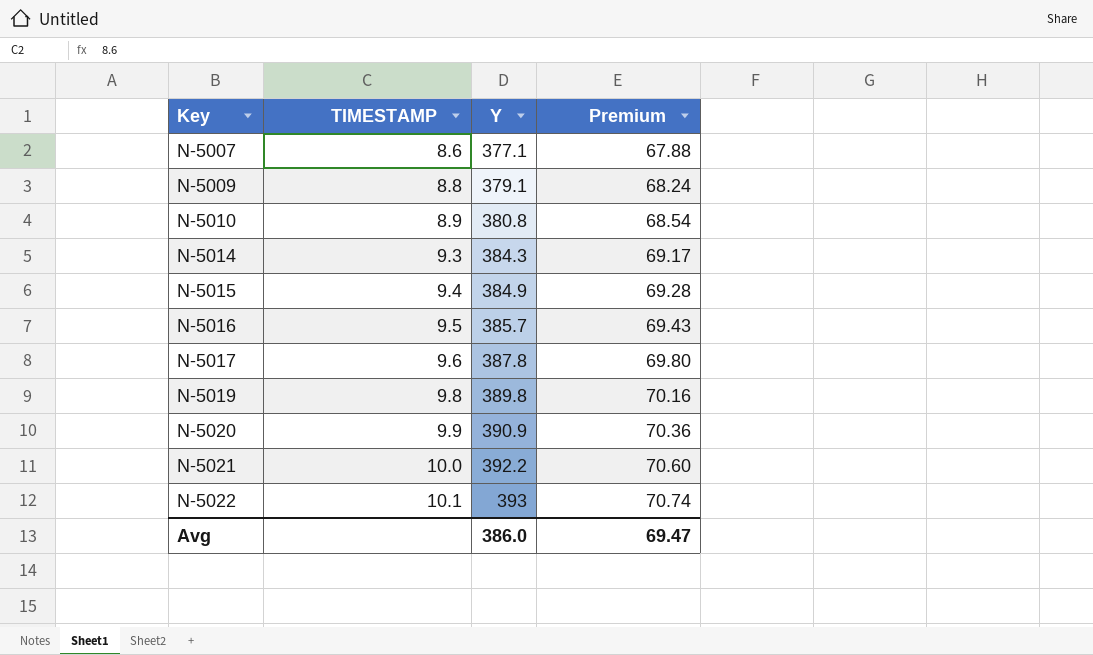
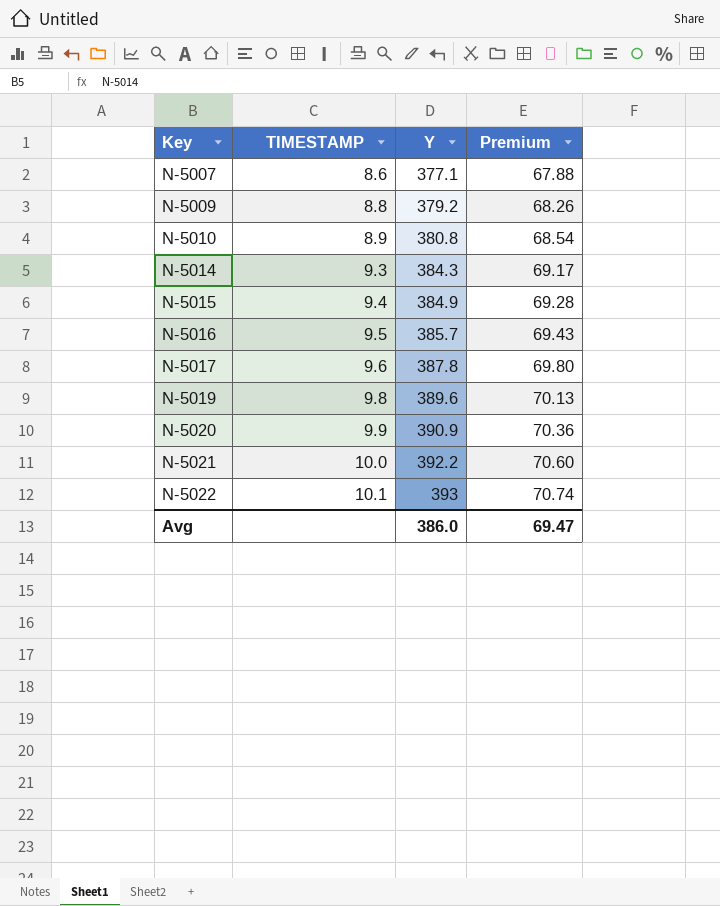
N-5009 | Y: 379.1 -> 379.2
N-5009 | Premium: 68.24 -> 68.26
N-5019 | Y: 389.8 -> 389.6
N-5019 | Premium: 70.16 -> 70.13

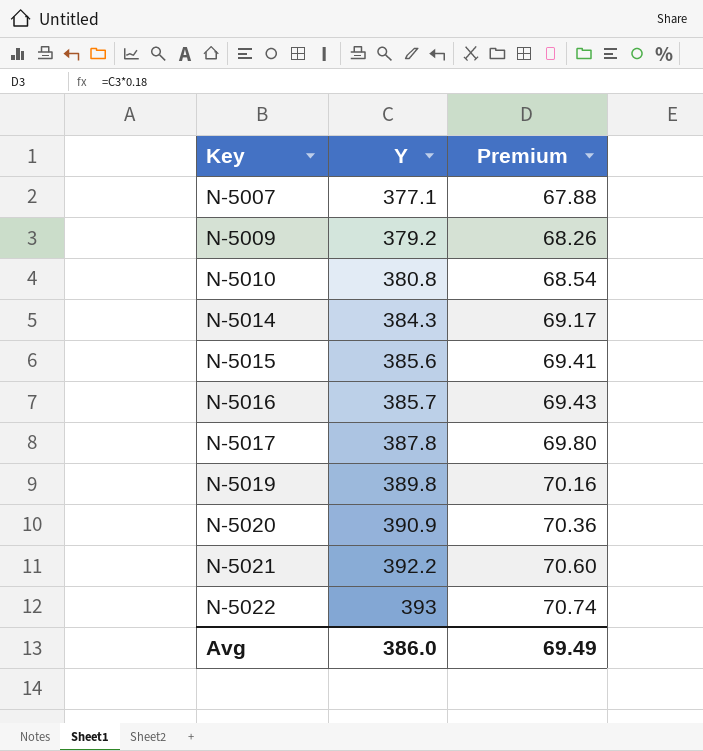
column TIMESTAMP | position: 2 -> none
N-5015 | Y: 384.9 -> 385.6
N-5015 | Premium: 69.28 -> 69.41
N-5019 | Y: 389.6 -> 389.8
N-5019 | Premium: 70.13 -> 70.16
Avg | Premium: 69.47 -> 69.49

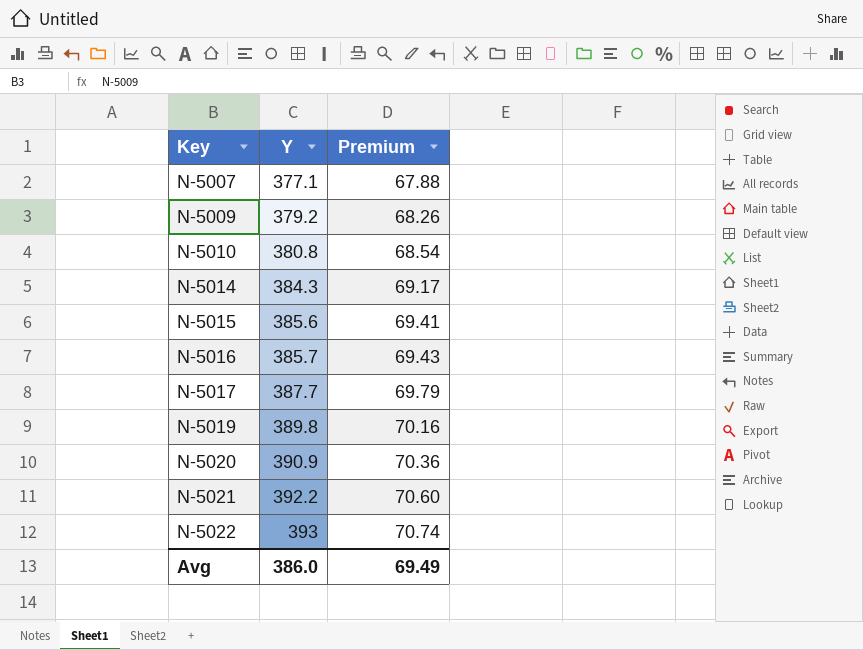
N-5017 | Y: 387.8 -> 387.7
N-5017 | Premium: 69.80 -> 69.79

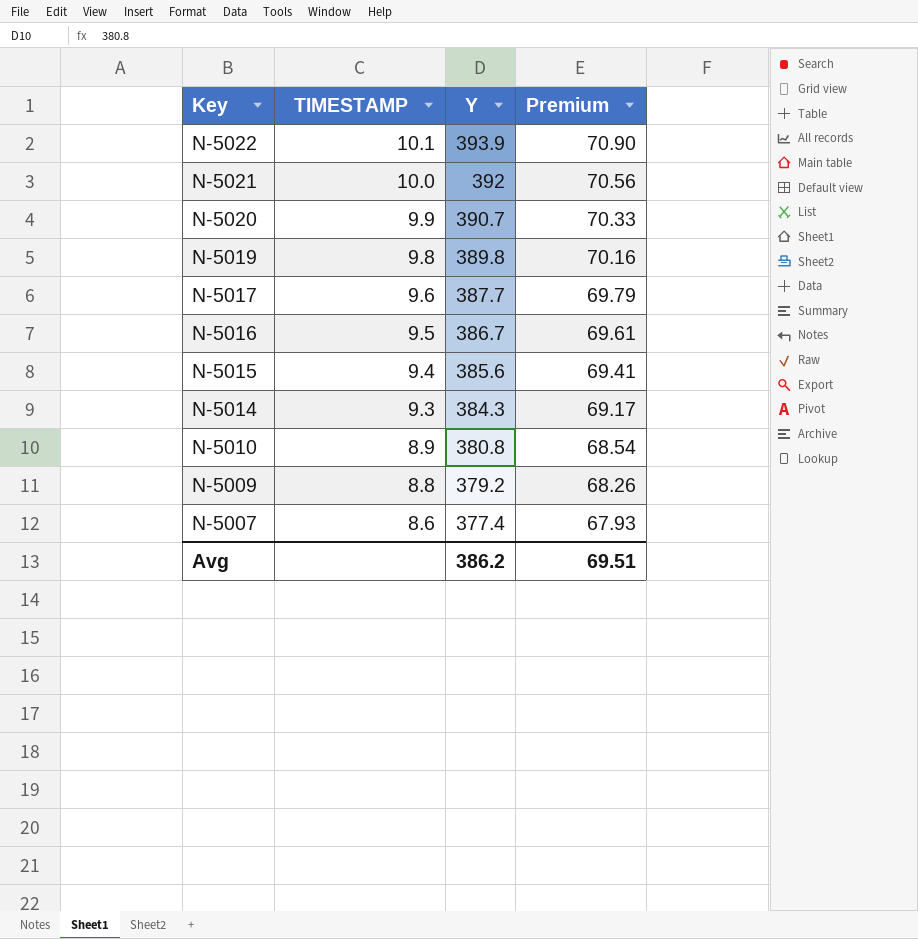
row order: Key ascending -> Key descending
column TIMESTAMP | position: none -> 2
N-5022 | Y: 393 -> 393.9
N-5022 | Premium: 70.74 -> 70.90
N-5021 | Y: 392.2 -> 392
N-5021 | Premium: 70.60 -> 70.56
N-5020 | Y: 390.9 -> 390.7
N-5020 | Premium: 70.36 -> 70.33
N-5016 | Y: 385.7 -> 386.7
N-5016 | Premium: 69.43 -> 69.61
N-5007 | Y: 377.1 -> 377.4
N-5007 | Premium: 67.88 -> 67.93
Avg | Y: 386.0 -> 386.2
Avg | Premium: 69.49 -> 69.51

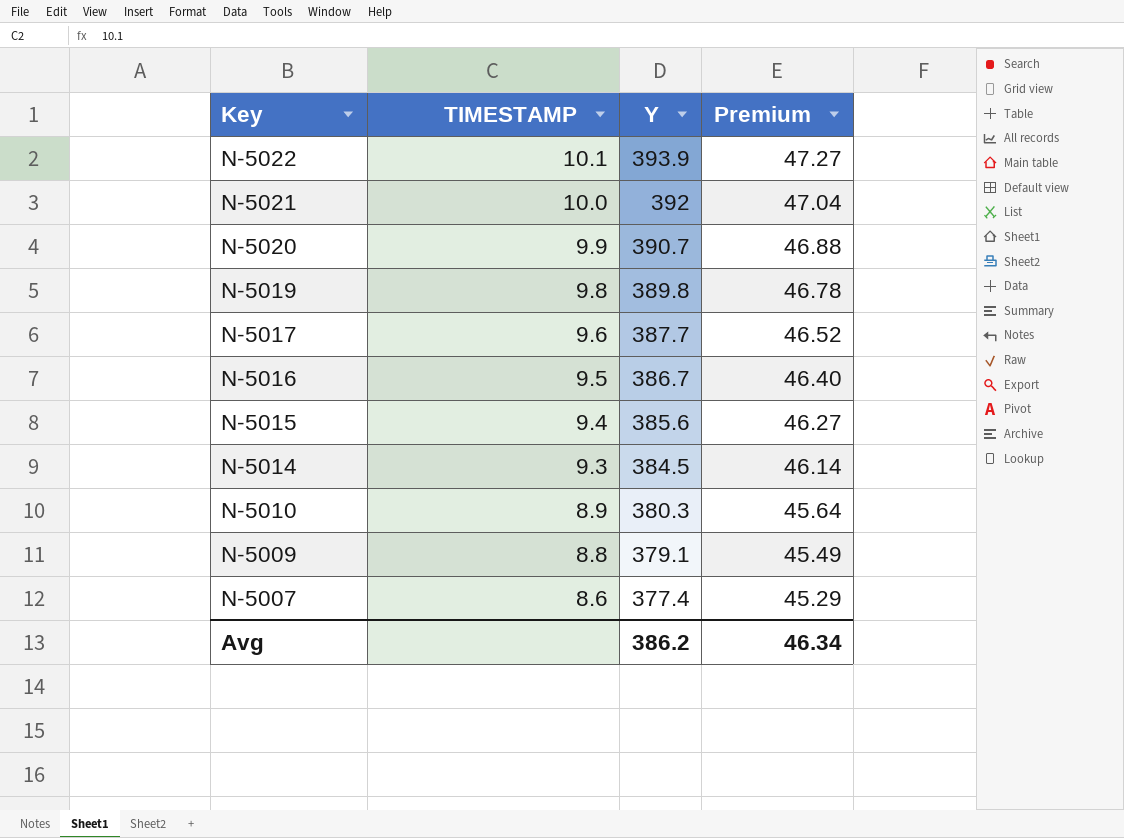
column Premium | formula: [Y] * 0.18 -> [Y] * 0.12
N-5014 | Y: 384.3 -> 384.5
N-5010 | Y: 380.8 -> 380.3
N-5009 | Y: 379.2 -> 379.1
Avg | Premium: 69.51 -> 46.34

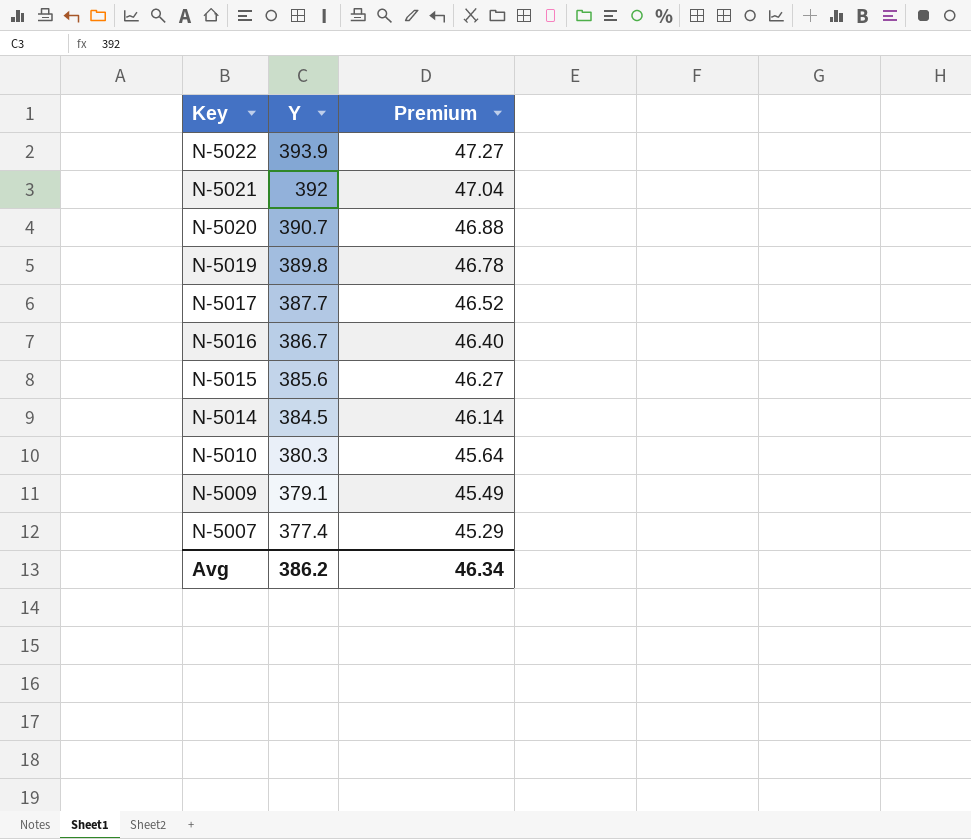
column TIMESTAMP | position: 2 -> none

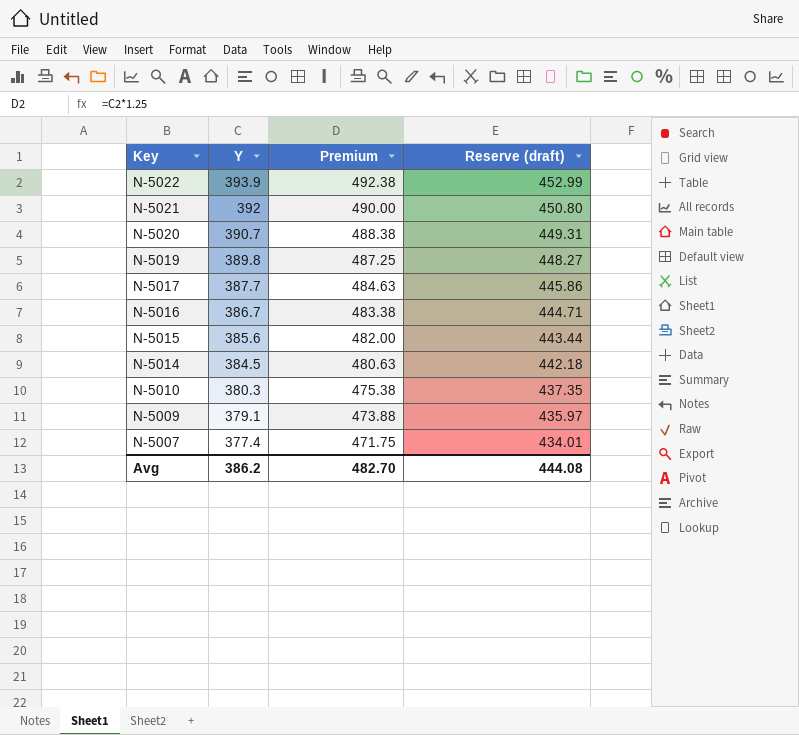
column Premium | formula: [Y] * 0.12 -> [Y] * 1.25
column Reserve (draft) | formula: none -> [Y] * 1.15
Avg | Premium: 46.34 -> 482.70

